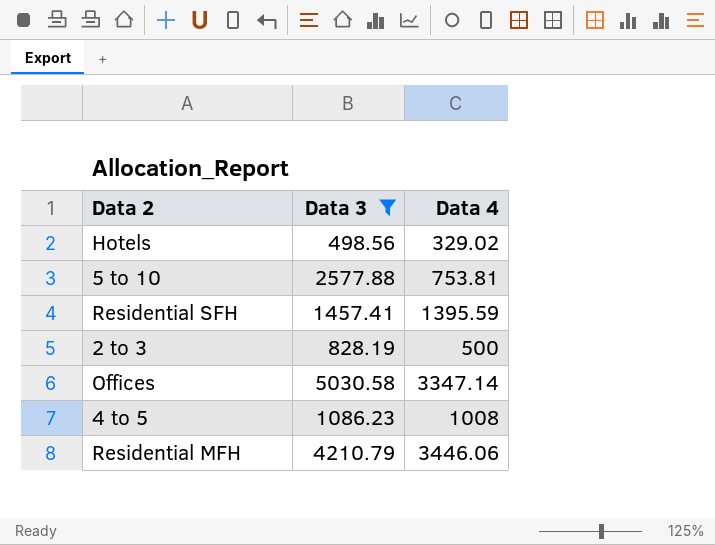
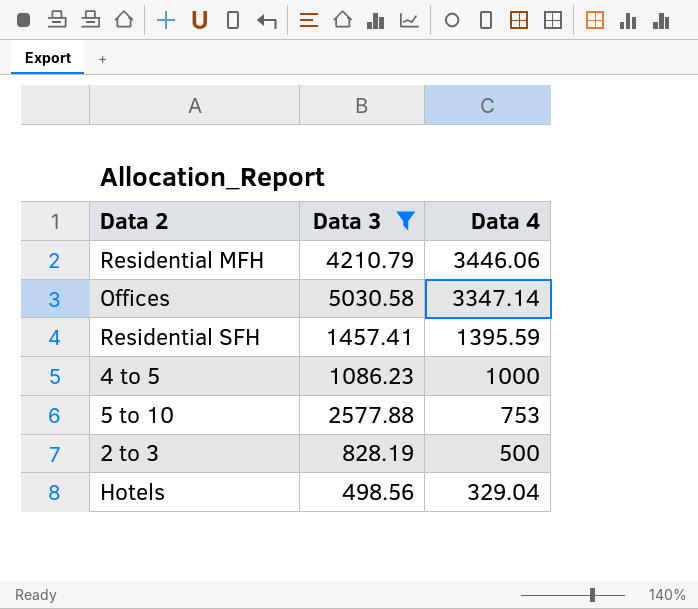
row order: none -> Data 4 descending
4 to 5 | Data 4: 1008 -> 1000
5 to 10 | Data 4: 753.81 -> 753
Hotels | Data 4: 329.02 -> 329.04

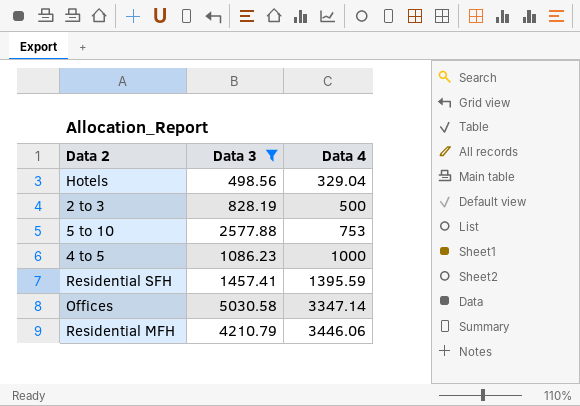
row order: Data 4 descending -> Data 4 ascending

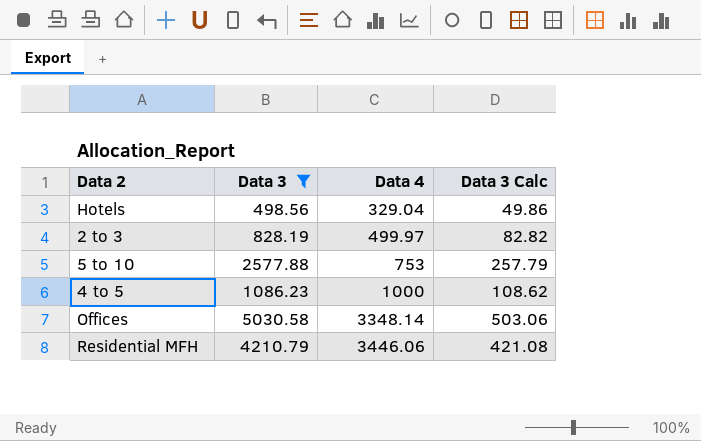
column Data 3 Calc | formula: none -> [Data 3] * 0.1
row Residential SFH: 1457.41 | 1395.59 -> none
2 to 3 | Data 4: 500 -> 499.97
Offices | Data 4: 3347.14 -> 3348.14

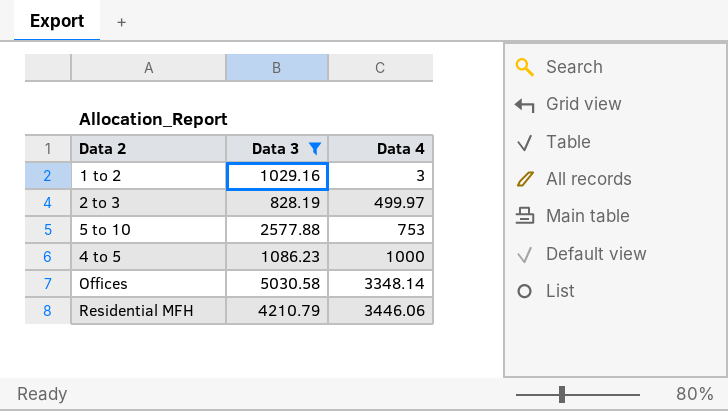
column Data 3 Calc | formula: [Data 3] * 0.1 -> none
row Hotels: 498.56 | 329.04 | 49.86 -> none
row 1 to 2: none -> 1029.16 | 3

